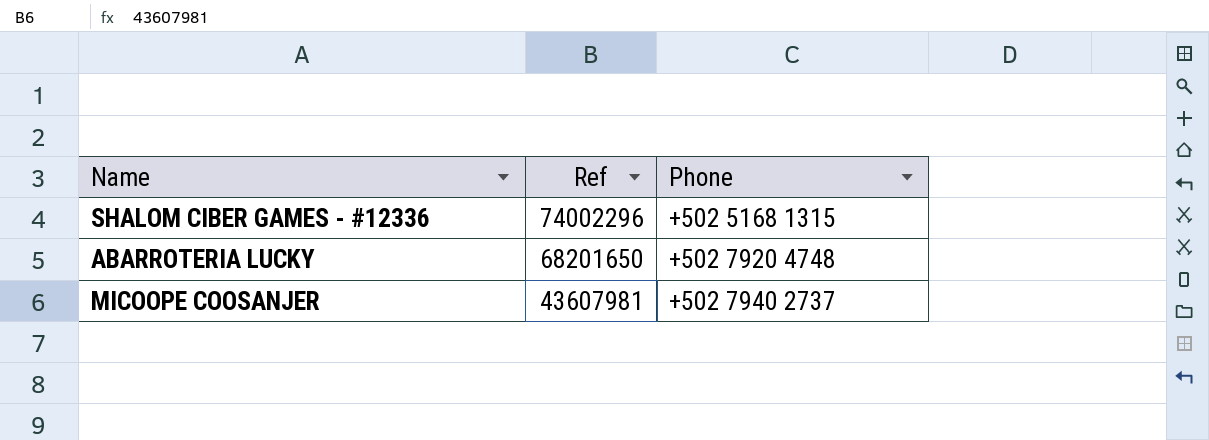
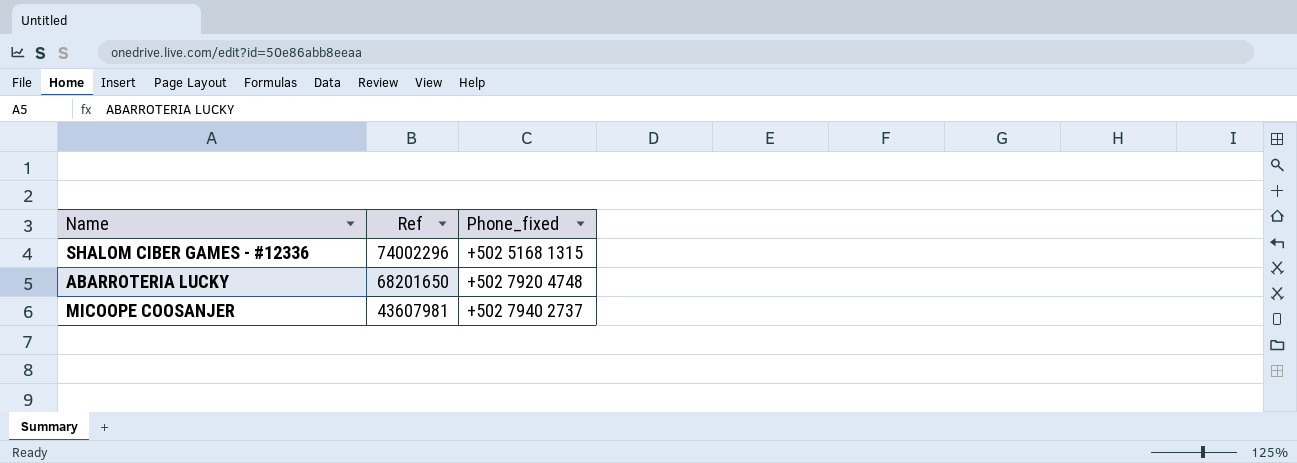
column name: Phone -> Phone_fixed

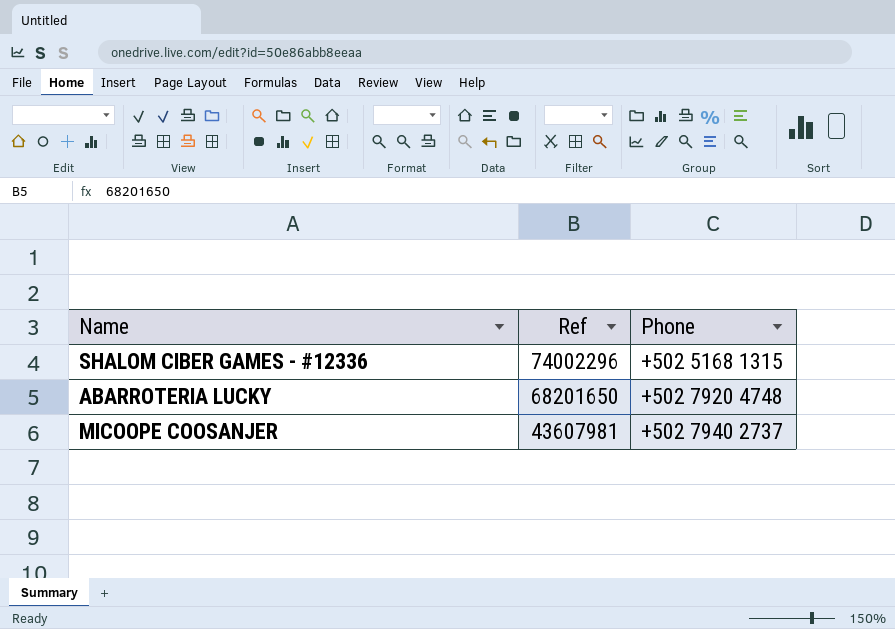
column name: Phone_fixed -> Phone

